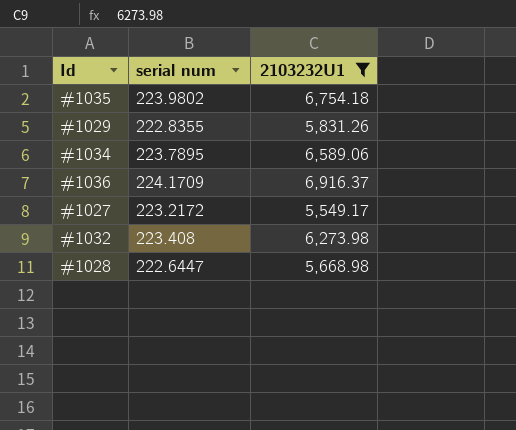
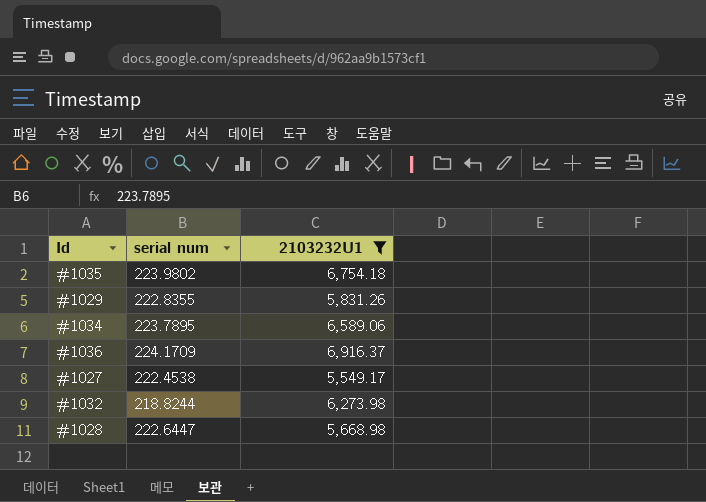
#1027 | serial num: 223.2172 -> 222.4538
#1032 | serial num: 223.408 -> 218.8244

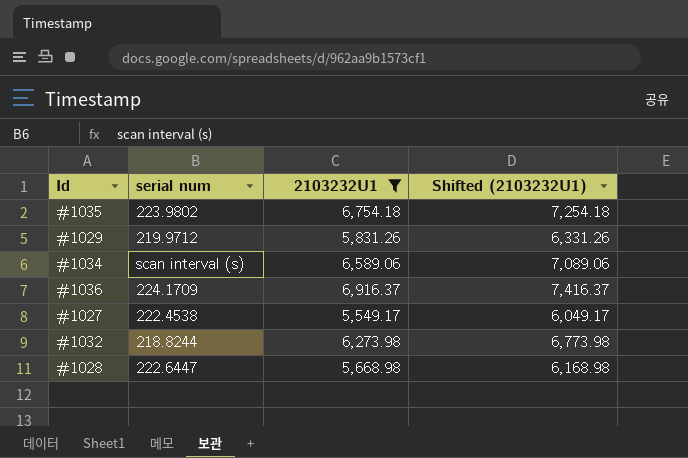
column Shifted (2103232U1) | formula: none -> [2103232U1] + 500
#1029 | serial num: 222.8355 -> 219.9712
#1034 | serial num: 223.7895 -> scan interval (s)

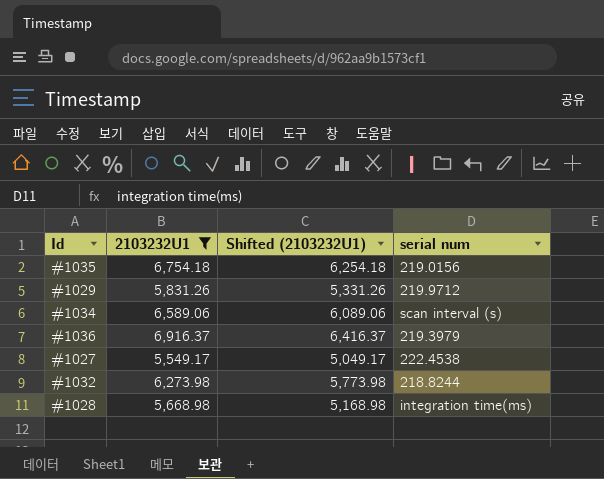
column Shifted (2103232U1) | formula: [2103232U1] + 500 -> [2103232U1] - 500
column serial num | position: 2 -> 4
#1035 | serial num: 223.9802 -> 219.0156
#1036 | serial num: 224.1709 -> 219.3979
#1028 | serial num: 222.6447 -> integration time(ms)

